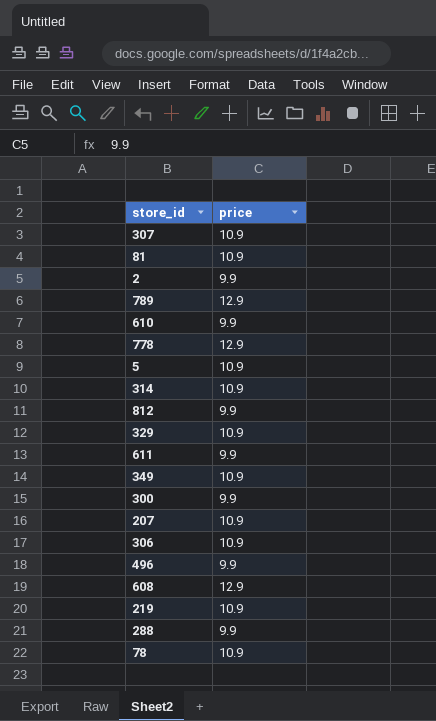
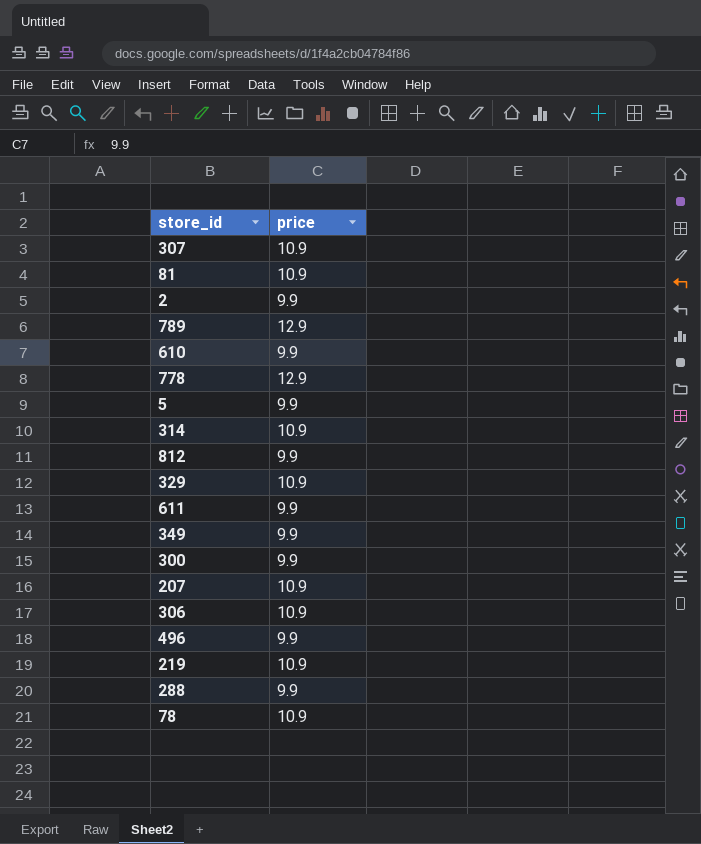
row 608: 12.9 -> none
5 | price: 10.9 -> 9.9
349 | price: 10.9 -> 9.9

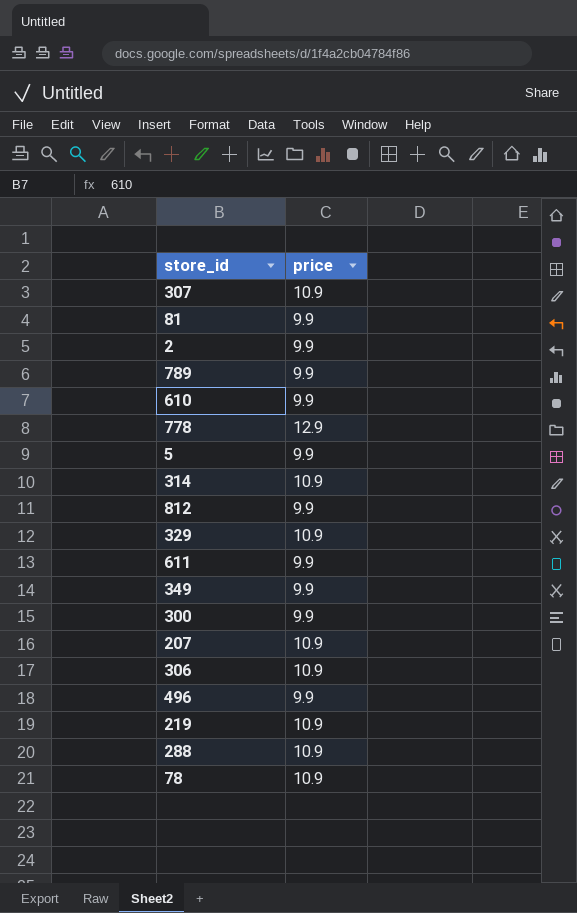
81 | price: 10.9 -> 9.9
789 | price: 12.9 -> 9.9
288 | price: 9.9 -> 10.9

